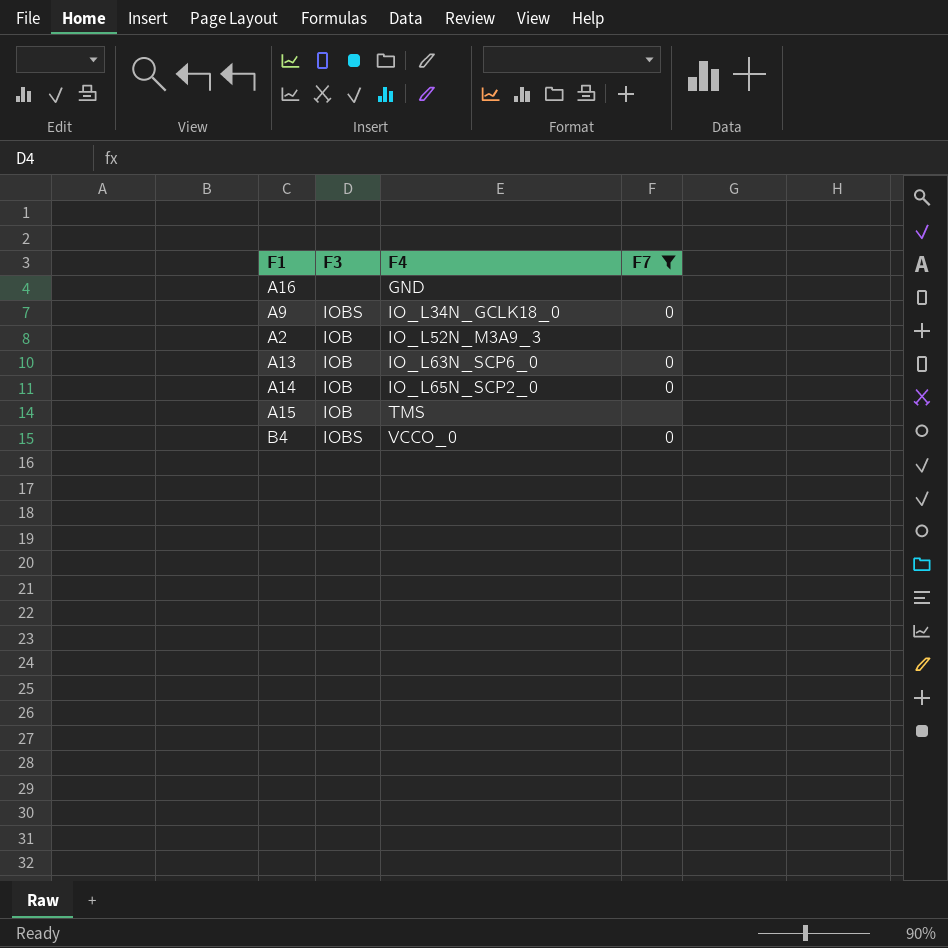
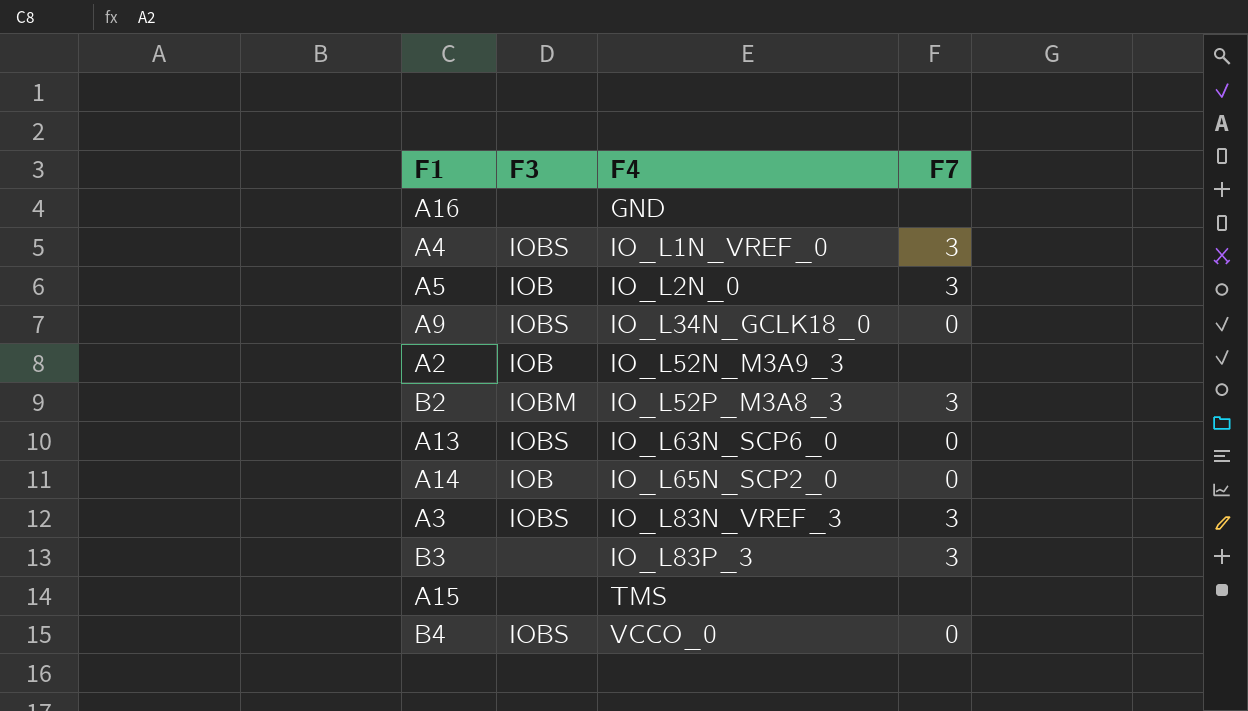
filter: F7 != 3 -> none
A13 | F3: IOB -> IOBS
A15 | F3: IOB -> none

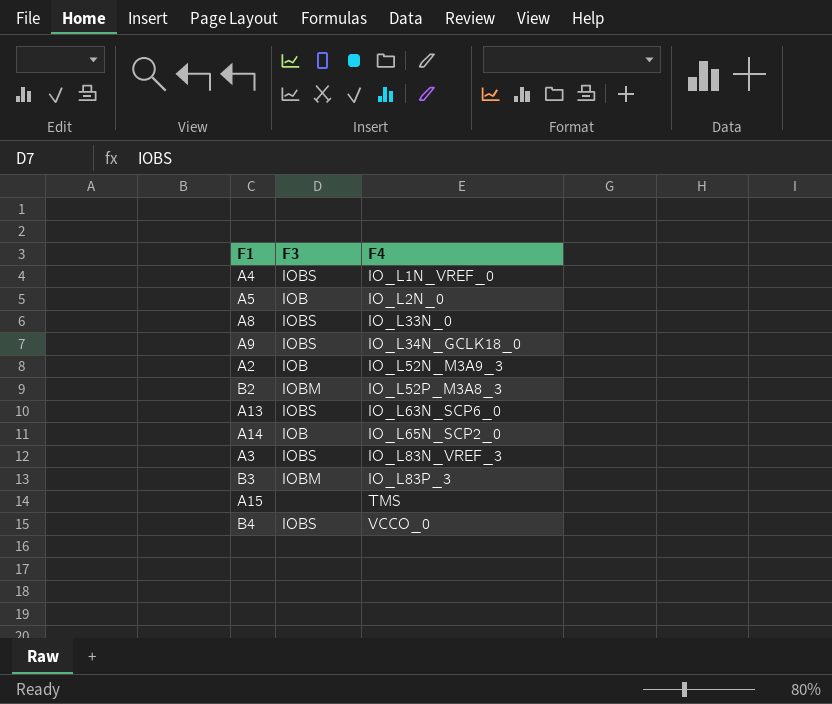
column F7 | position: 4 -> none
row A16: none | GND | none -> none
row A8: none -> IOBS | IO_L33N_0
B3 | F3: none -> IOBM

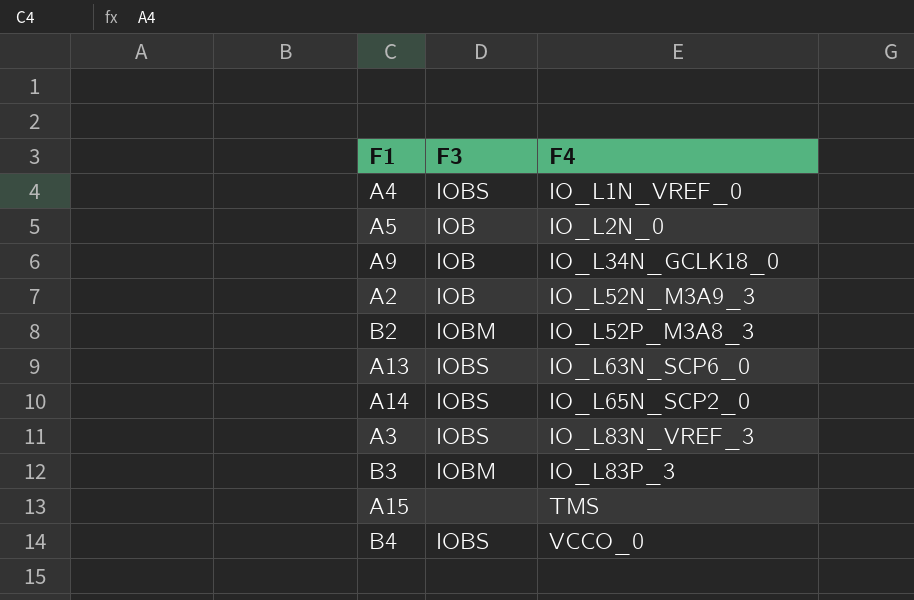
row A8: IOBS | IO_L33N_0 -> none
A9 | F3: IOBS -> IOB
A14 | F3: IOB -> IOBS

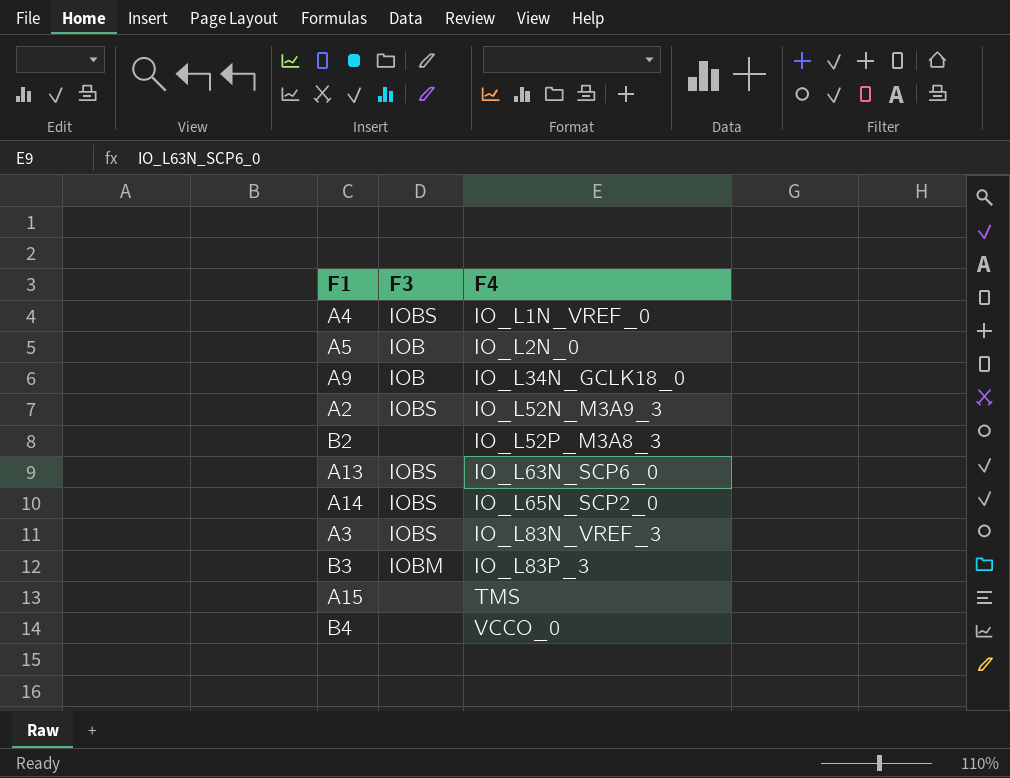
A2 | F3: IOB -> IOBS
B2 | F3: IOBM -> none
B4 | F3: IOBS -> none

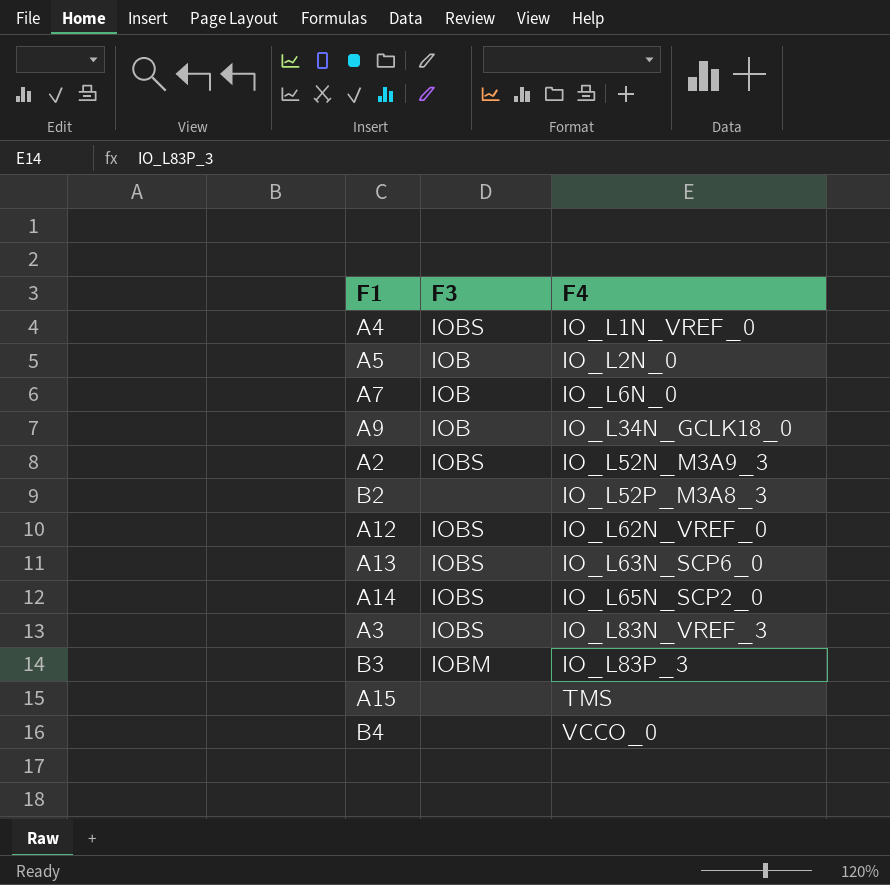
row A7: none -> IOB | IO_L6N_0
row A12: none -> IOBS | IO_L62N_VREF_0

